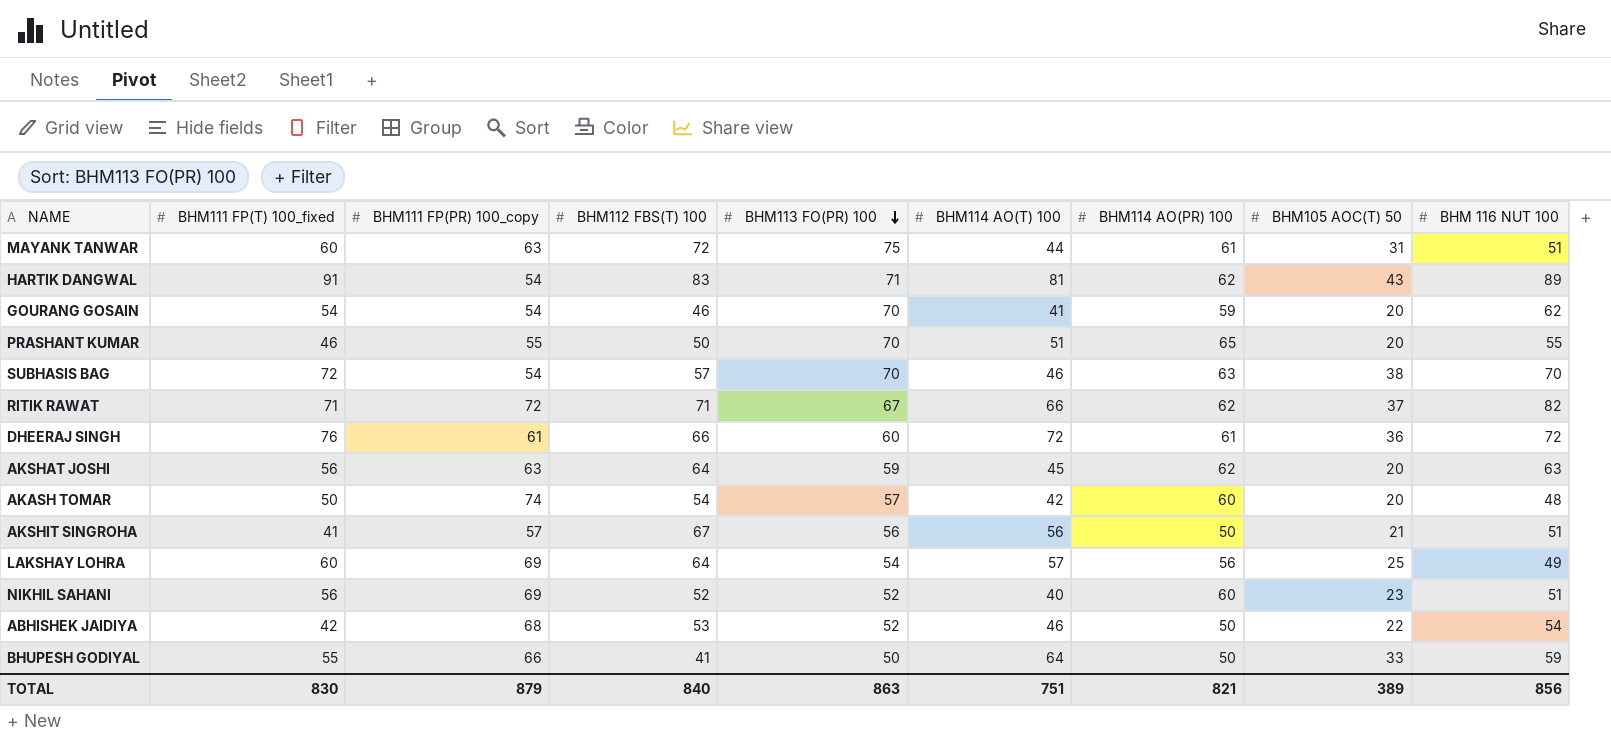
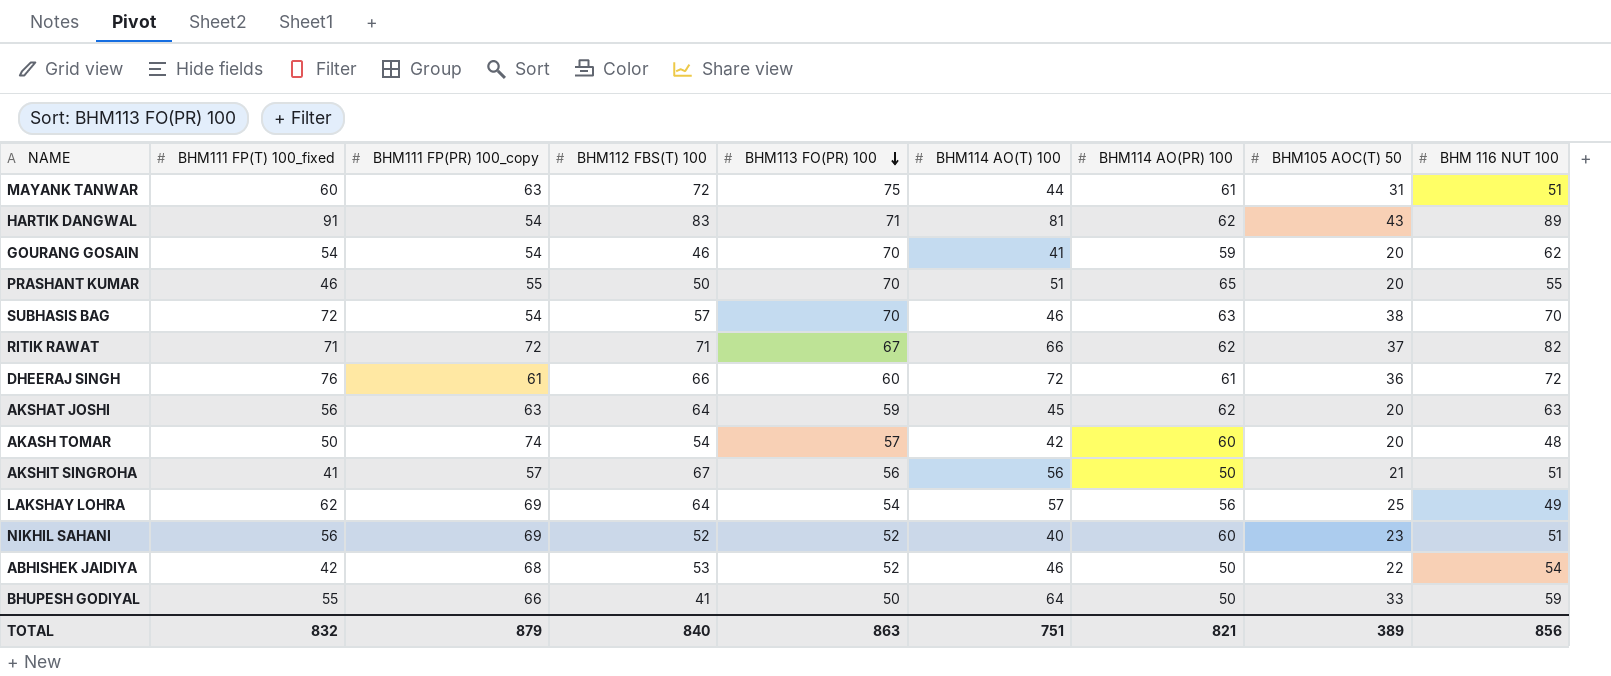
LAKSHAY LOHRA | BHM111 FP(T) 100_fixed: 60 -> 62
TOTAL | BHM111 FP(T) 100_fixed: 830 -> 832

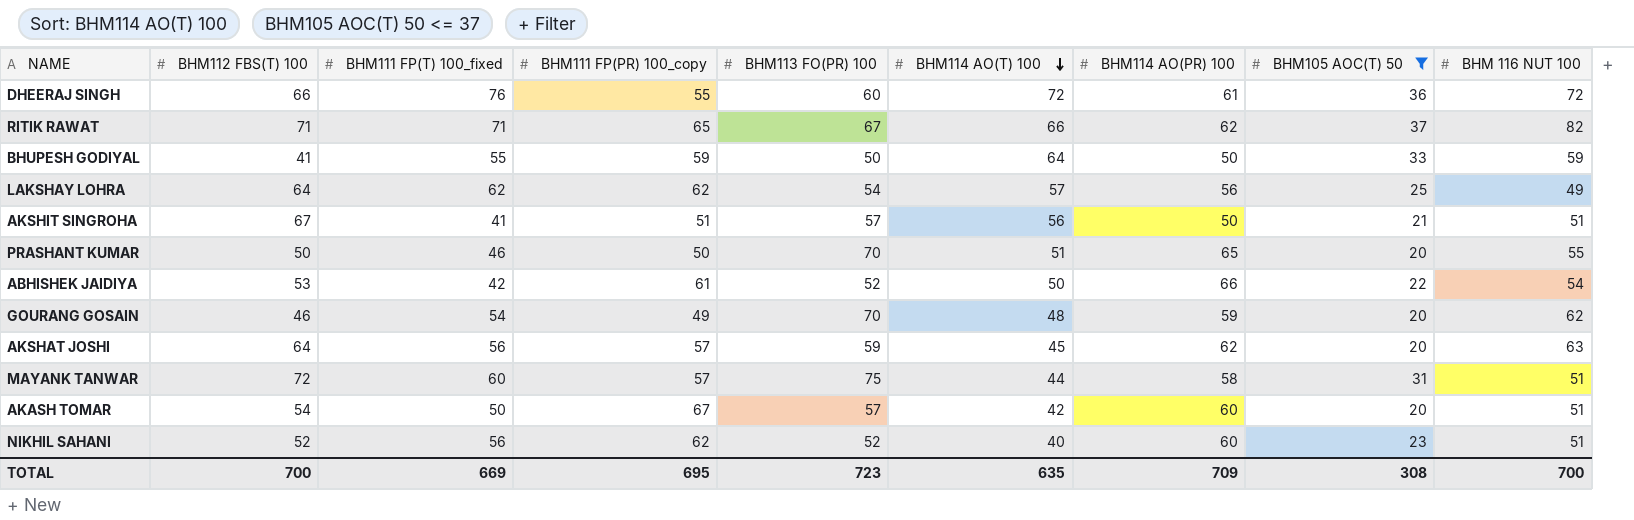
filter: none -> BHM105 AOC(T) 50 <= 37
row order: BHM113 FO(PR) 100 descending -> BHM114 AO(T) 100 descending
column BHM112 FBS(T) 100 | position: 4 -> 2
DHEERAJ SINGH | BHM111 FP(PR) 100_copy: 61 -> 55
RITIK RAWAT | BHM111 FP(PR) 100_copy: 72 -> 65
BHUPESH GODIYAL | BHM111 FP(PR) 100_copy: 66 -> 59
LAKSHAY LOHRA | BHM111 FP(PR) 100_copy: 69 -> 62
AKSHIT SINGROHA | BHM111 FP(PR) 100_copy: 57 -> 51
AKSHIT SINGROHA | BHM113 FO(PR) 100: 56 -> 57
PRASHANT KUMAR | BHM111 FP(PR) 100_copy: 55 -> 50
ABHISHEK JAIDIYA | BHM111 FP(PR) 100_copy: 68 -> 61
ABHISHEK JAIDIYA | BHM114 AO(T) 100: 46 -> 50
ABHISHEK JAIDIYA | BHM114 AO(PR) 100: 50 -> 66
GOURANG GOSAIN | BHM111 FP(PR) 100_copy: 54 -> 49
GOURANG GOSAIN | BHM114 AO(T) 100: 41 -> 48
AKSHAT JOSHI | BHM111 FP(PR) 100_copy: 63 -> 57
MAYANK TANWAR | BHM111 FP(PR) 100_copy: 63 -> 57
MAYANK TANWAR | BHM114 AO(PR) 100: 61 -> 58
AKASH TOMAR | BHM111 FP(PR) 100_copy: 74 -> 67
AKASH TOMAR | BHM 116 NUT 100: 48 -> 51
NIKHIL SAHANI | BHM111 FP(PR) 100_copy: 69 -> 62
TOTAL | BHM112 FBS(T) 100: 840 -> 700
TOTAL | BHM111 FP(T) 100_fixed: 832 -> 669
TOTAL | BHM111 FP(PR) 100_copy: 879 -> 695
TOTAL | BHM113 FO(PR) 100: 863 -> 723
TOTAL | BHM114 AO(T) 100: 751 -> 635
TOTAL | BHM114 AO(PR) 100: 821 -> 709
TOTAL | BHM105 AOC(T) 50: 389 -> 308
TOTAL | BHM 116 NUT 100: 856 -> 700

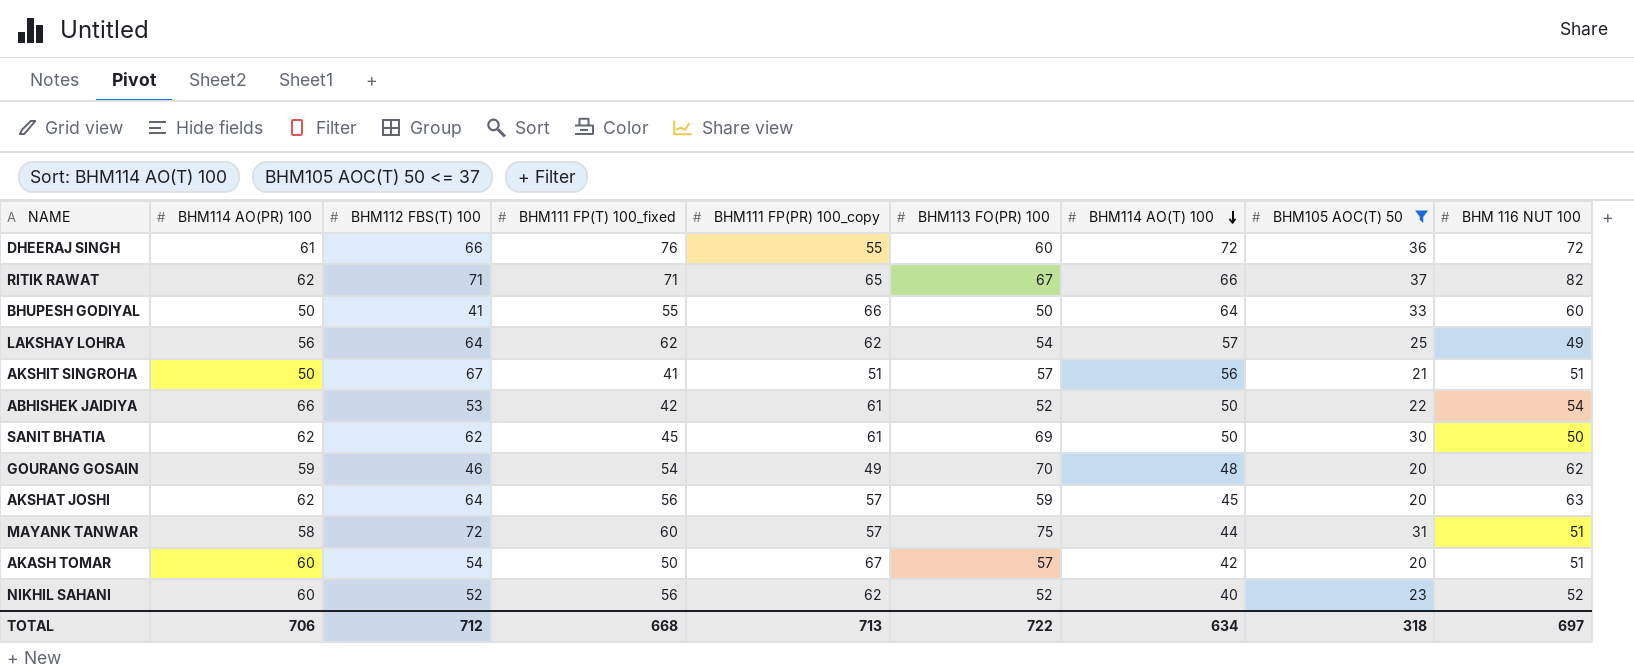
column BHM114 AO(PR) 100 | position: 7 -> 2
row PRASHANT KUMAR: 50 | 46 | 50 | 70 | 51 | 65 | 20 | 55 -> none
BHUPESH GODIYAL | BHM111 FP(PR) 100_copy: 59 -> 66
BHUPESH GODIYAL | BHM 116 NUT 100: 59 -> 60
row SANIT BHATIA: none -> 62 | 62 | 45 | 61 | 69 | 50 | 30 | 50
NIKHIL SAHANI | BHM 116 NUT 100: 51 -> 52
TOTAL | BHM114 AO(PR) 100: 709 -> 706
TOTAL | BHM112 FBS(T) 100: 700 -> 712
TOTAL | BHM111 FP(T) 100_fixed: 669 -> 668
TOTAL | BHM111 FP(PR) 100_copy: 695 -> 713
TOTAL | BHM113 FO(PR) 100: 723 -> 722
TOTAL | BHM114 AO(T) 100: 635 -> 634
TOTAL | BHM105 AOC(T) 50: 308 -> 318
TOTAL | BHM 116 NUT 100: 700 -> 697

